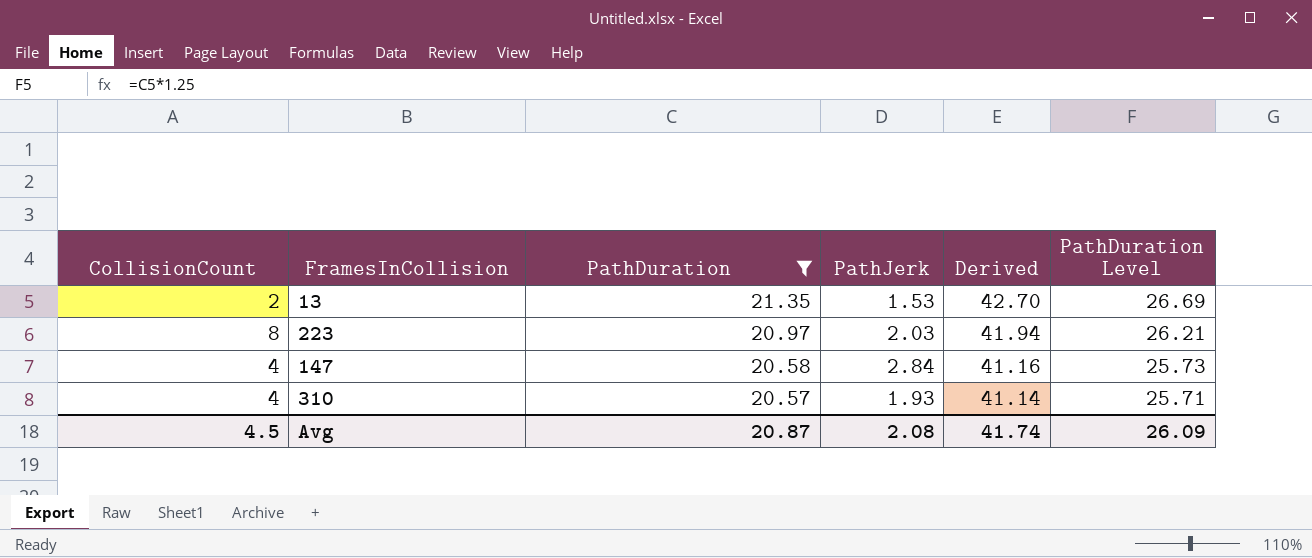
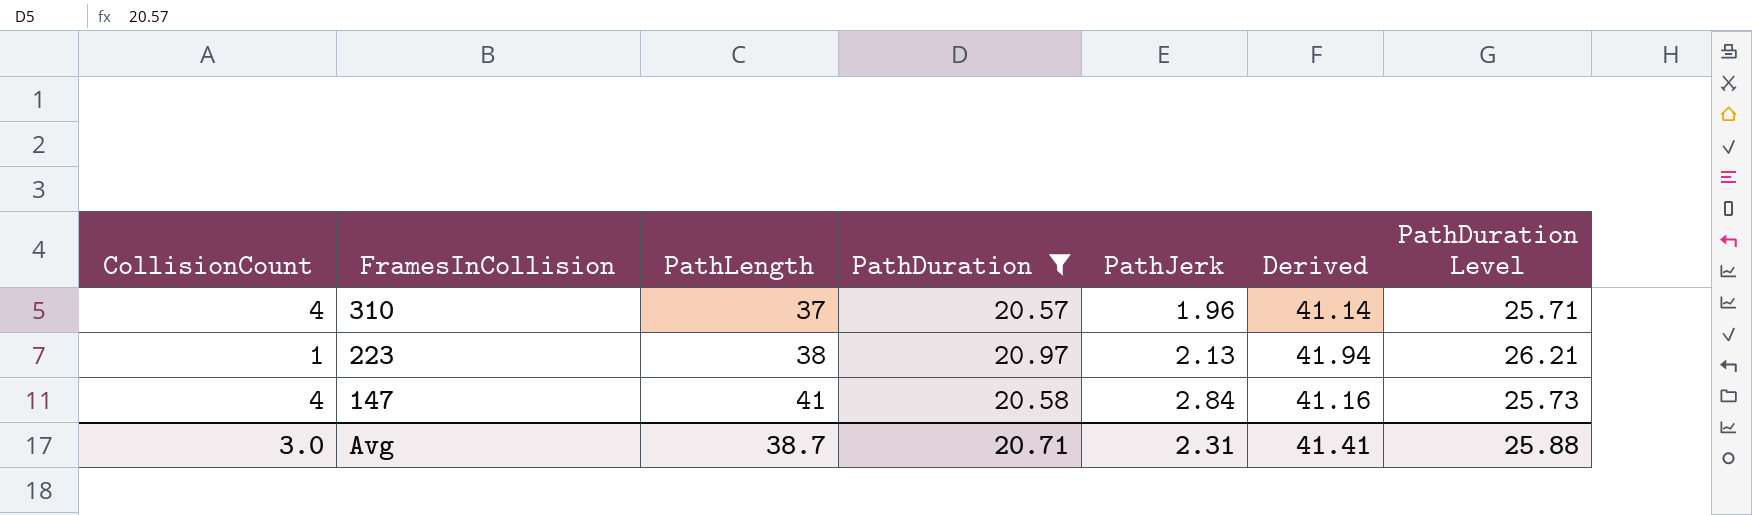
row order: PathDuration descending -> FramesInCollision descending
column PathLength | position: none -> 3
row 13: 2 | 21.35 | 1.53 | 42.70 | 26.69 -> none
310 | PathJerk: 1.93 -> 1.96
223 | CollisionCount: 8 -> 1
223 | PathJerk: 2.03 -> 2.13
Avg | CollisionCount: 4.5 -> 3.0
Avg | PathDuration: 20.87 -> 20.71
Avg | PathJerk: 2.08 -> 2.31
Avg | Derived: 41.74 -> 41.41
Avg | PathDuration Level: 26.09 -> 25.88

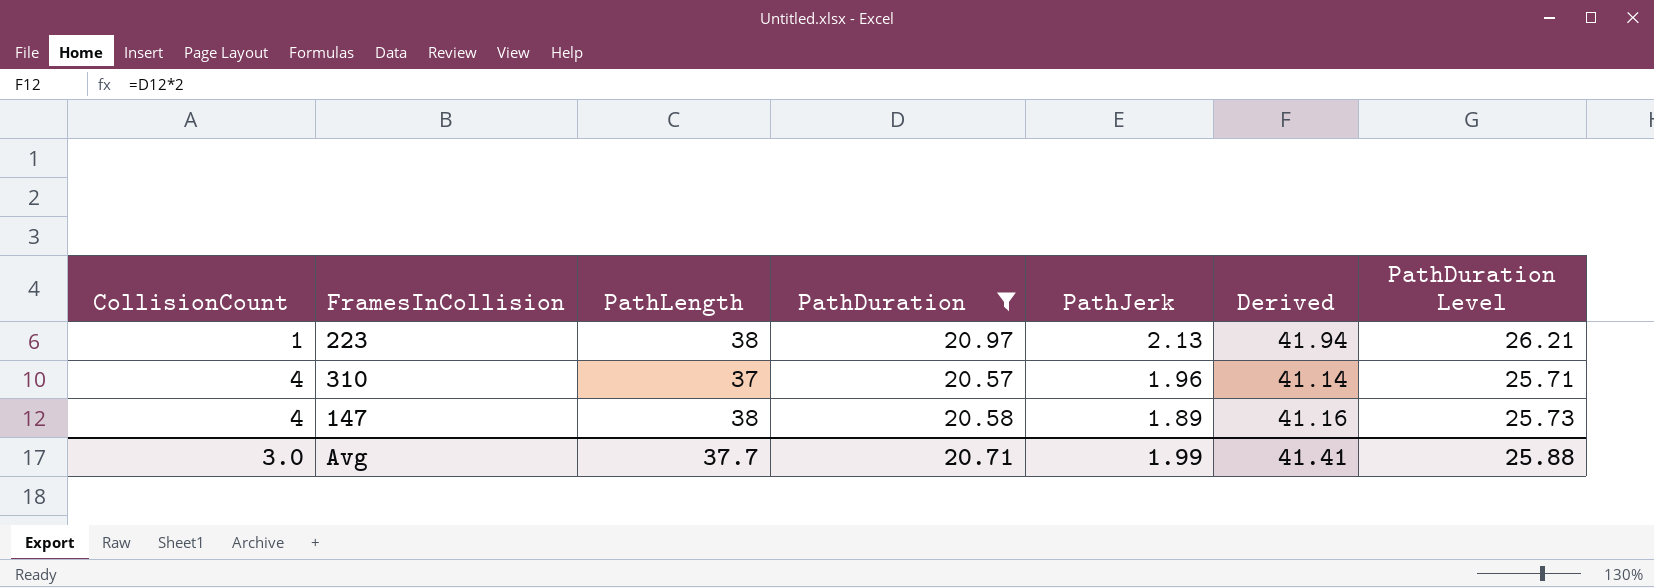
row order: FramesInCollision descending -> CollisionCount ascending
147 | PathLength: 41 -> 38
147 | PathJerk: 2.84 -> 1.89
Avg | PathLength: 38.7 -> 37.7
Avg | PathJerk: 2.31 -> 1.99

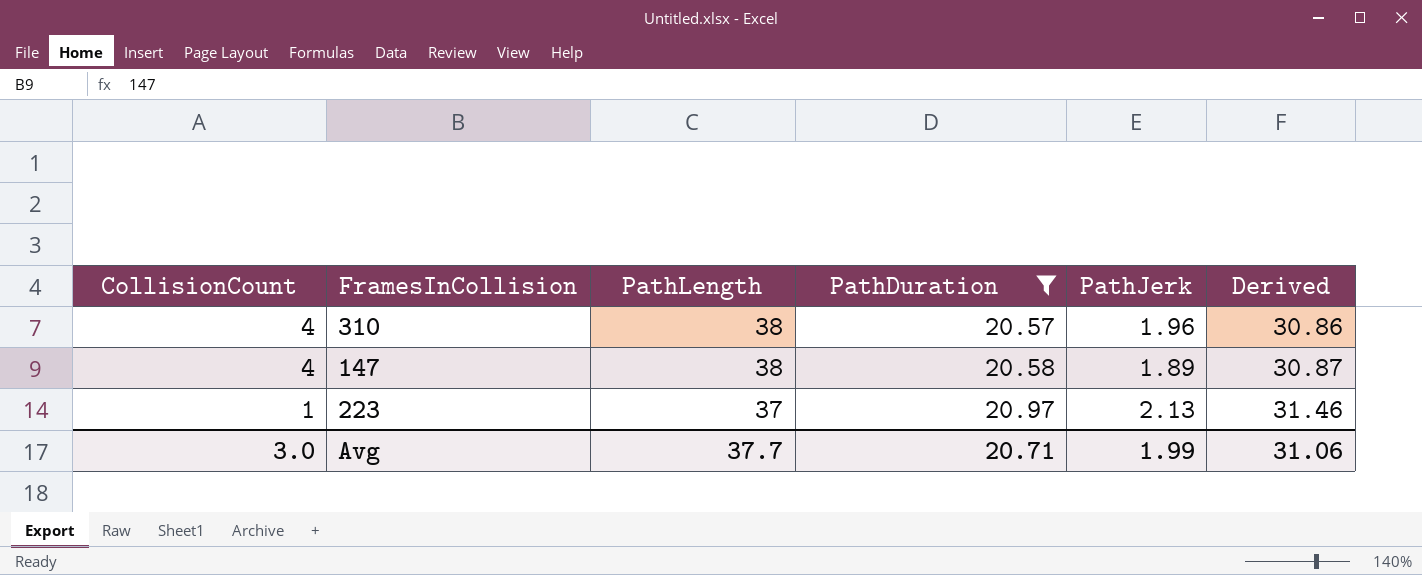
row order: CollisionCount ascending -> CollisionCount descending
column PathDuration Level | formula: [PathDuration] * 1.25 -> none
column Derived | formula: [PathDuration] * 2 -> [PathDuration] * 1.5
310 | PathLength: 37 -> 38
223 | PathLength: 38 -> 37
Avg | Derived: 41.41 -> 31.06

